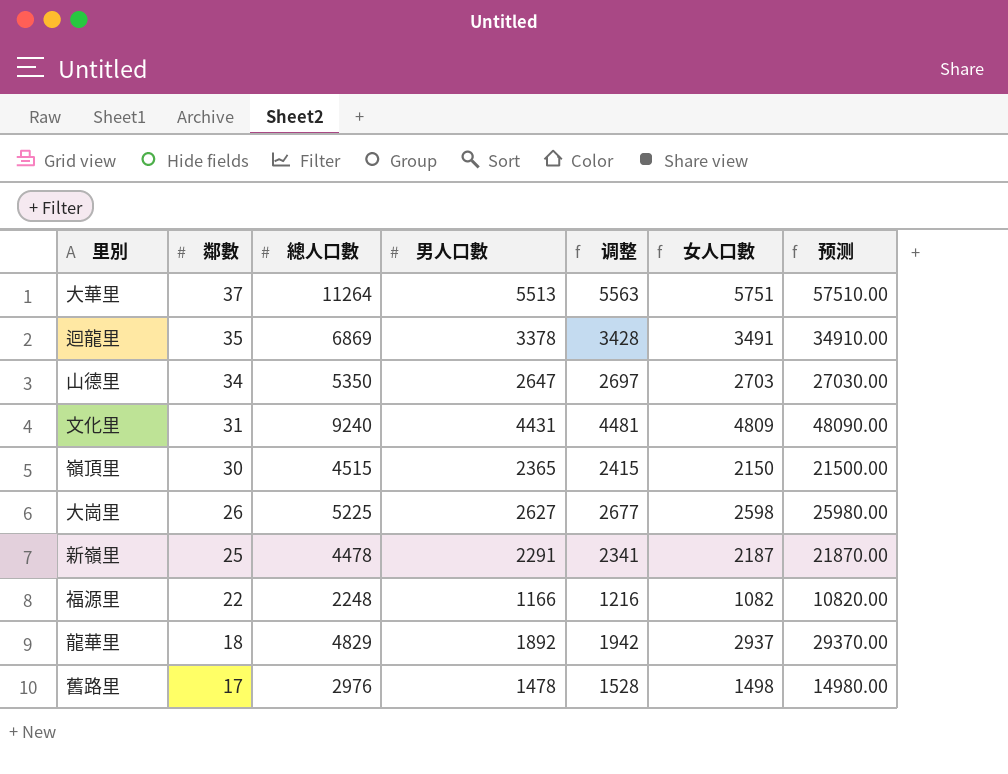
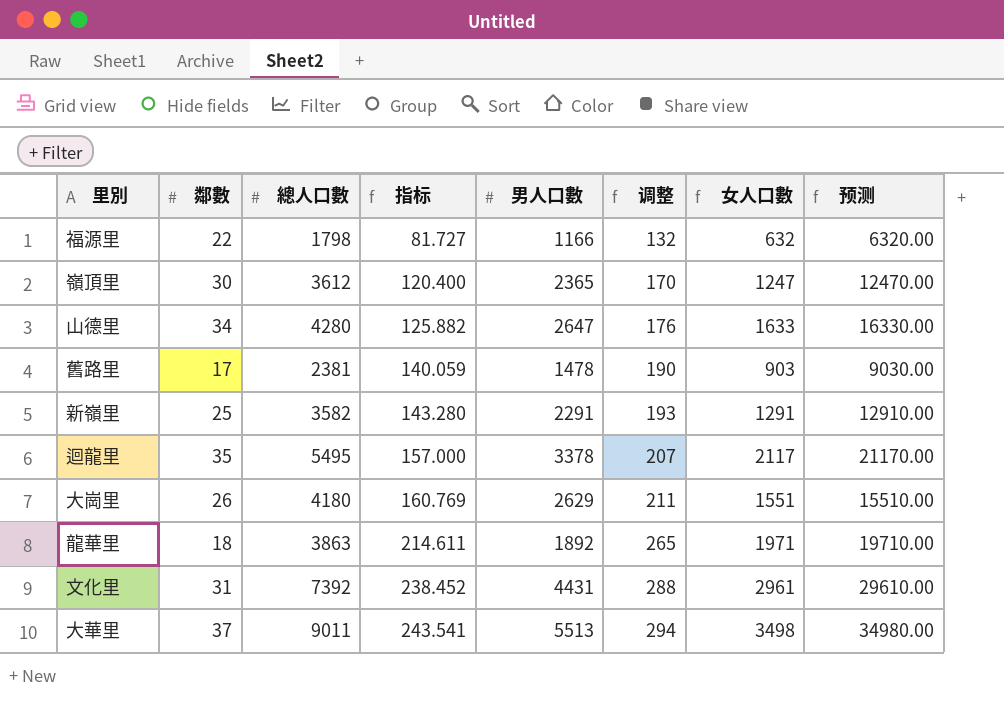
row order: 鄰數 descending -> 指标 ascending
column 指标 | formula: none -> [總人口數] / [鄰數]
column 调整 | formula: [男人口數] + 50 -> [指标] + 50
福源里 | 總人口數: 2248 -> 1798
福源里 | 女人口數: 1082 -> 632
福源里 | 预测: 10820.00 -> 6320.00
嶺頂里 | 總人口數: 4515 -> 3612
嶺頂里 | 女人口數: 2150 -> 1247
嶺頂里 | 预测: 21500.00 -> 12470.00
山德里 | 總人口數: 5350 -> 4280
山德里 | 女人口數: 2703 -> 1633
山德里 | 预测: 27030.00 -> 16330.00
舊路里 | 總人口數: 2976 -> 2381
舊路里 | 女人口數: 1498 -> 903
舊路里 | 预测: 14980.00 -> 9030.00
新嶺里 | 總人口數: 4478 -> 3582
新嶺里 | 女人口數: 2187 -> 1291
新嶺里 | 预测: 21870.00 -> 12910.00
迴龍里 | 總人口數: 6869 -> 5495
迴龍里 | 女人口數: 3491 -> 2117
迴龍里 | 预测: 34910.00 -> 21170.00
大崗里 | 總人口數: 5225 -> 4180
大崗里 | 男人口數: 2627 -> 2629
大崗里 | 女人口數: 2598 -> 1551
大崗里 | 预测: 25980.00 -> 15510.00
龍華里 | 總人口數: 4829 -> 3863
龍華里 | 女人口數: 2937 -> 1971
龍華里 | 预测: 29370.00 -> 19710.00
文化里 | 總人口數: 9240 -> 7392
文化里 | 女人口數: 4809 -> 2961
文化里 | 预测: 48090.00 -> 29610.00
大華里 | 總人口數: 11264 -> 9011
大華里 | 女人口數: 5751 -> 3498
大華里 | 预测: 57510.00 -> 34980.00

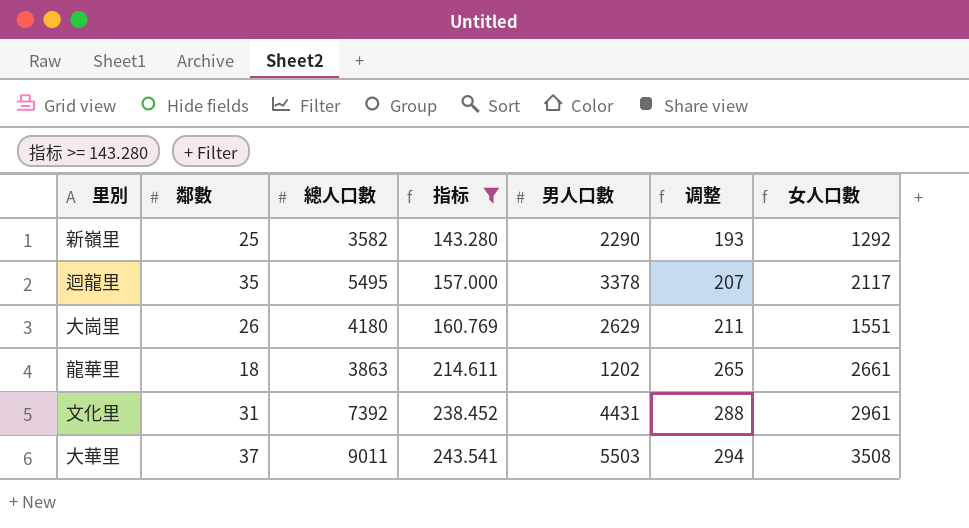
filter: none -> 指标 >= 143.280
column 预测 | formula: [女人口數] * 10 -> none
新嶺里 | 男人口數: 2291 -> 2290
新嶺里 | 女人口數: 1291 -> 1292
龍華里 | 男人口數: 1892 -> 1202
龍華里 | 女人口數: 1971 -> 2661
大華里 | 男人口數: 5513 -> 5503
大華里 | 女人口數: 3498 -> 3508

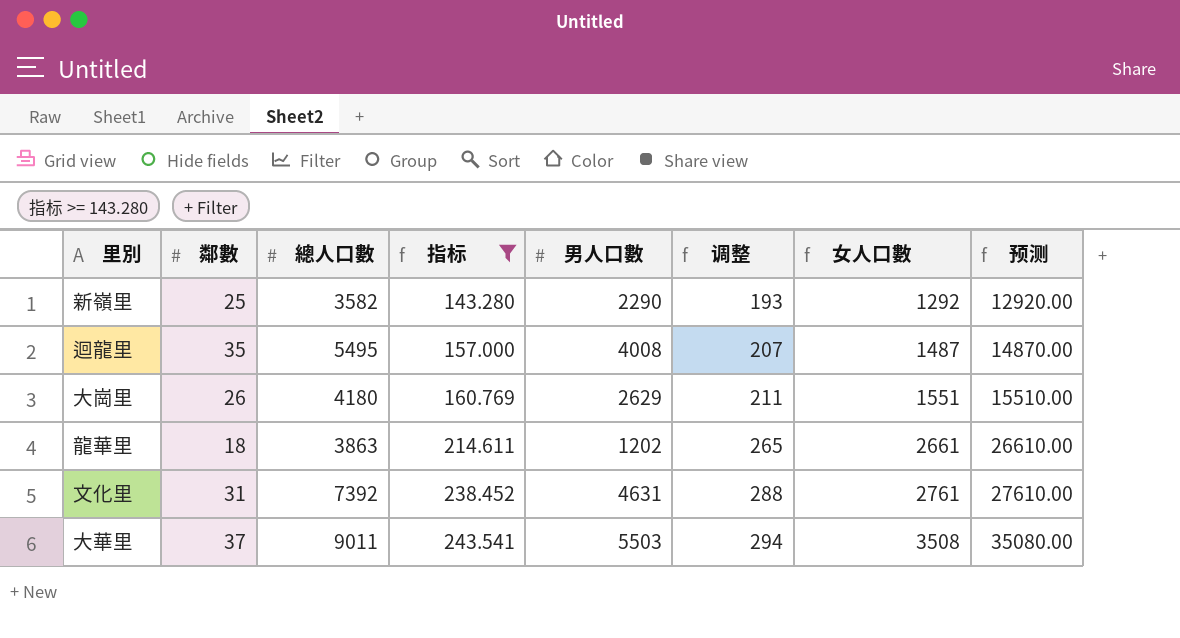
column 预测 | formula: none -> [女人口數] * 10
迴龍里 | 男人口數: 3378 -> 4008
迴龍里 | 女人口數: 2117 -> 1487
文化里 | 男人口數: 4431 -> 4631
文化里 | 女人口數: 2961 -> 2761

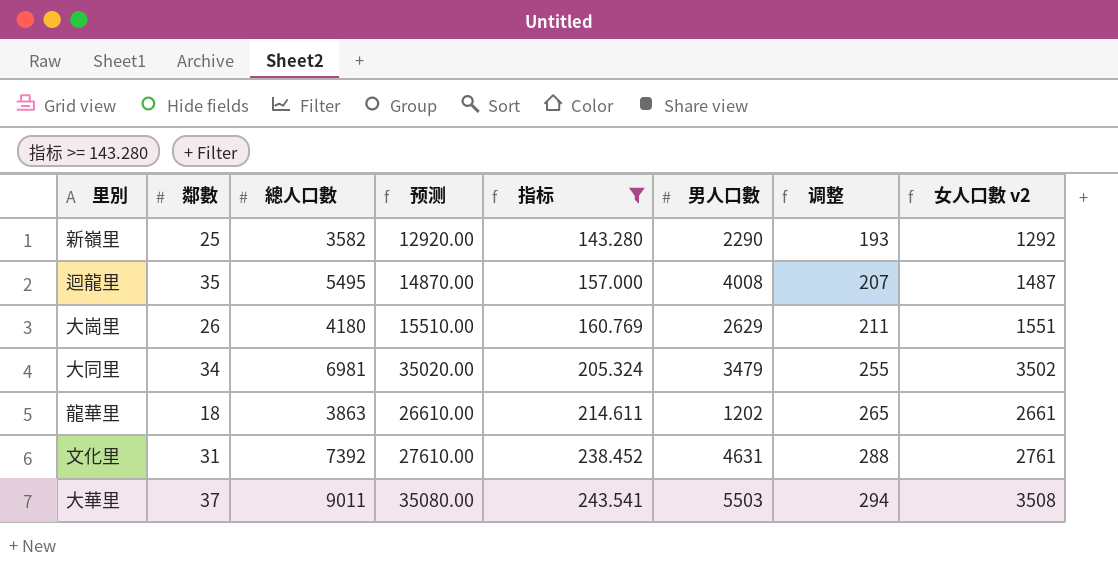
column 预测 | position: 8 -> 4
column name: 女人口數 -> 女人口數 v2
row 大同里: none -> 34 | 6981 | 35020.00 | 205.324 | 3479 | 255 | 3502

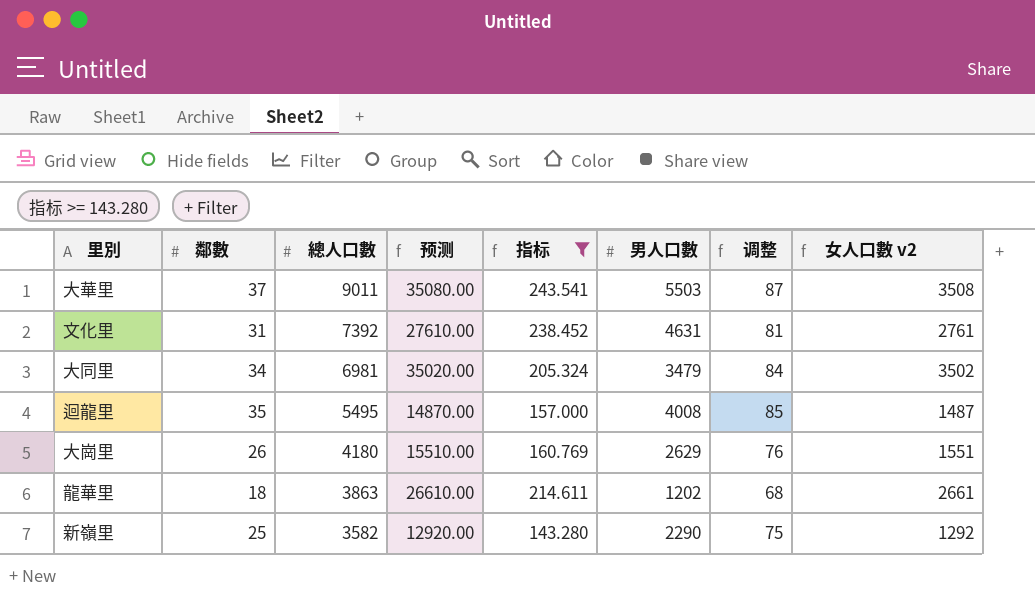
row order: 指标 ascending -> 總人口數 descending
column 调整 | formula: [指标] + 50 -> [鄰數] + 50

